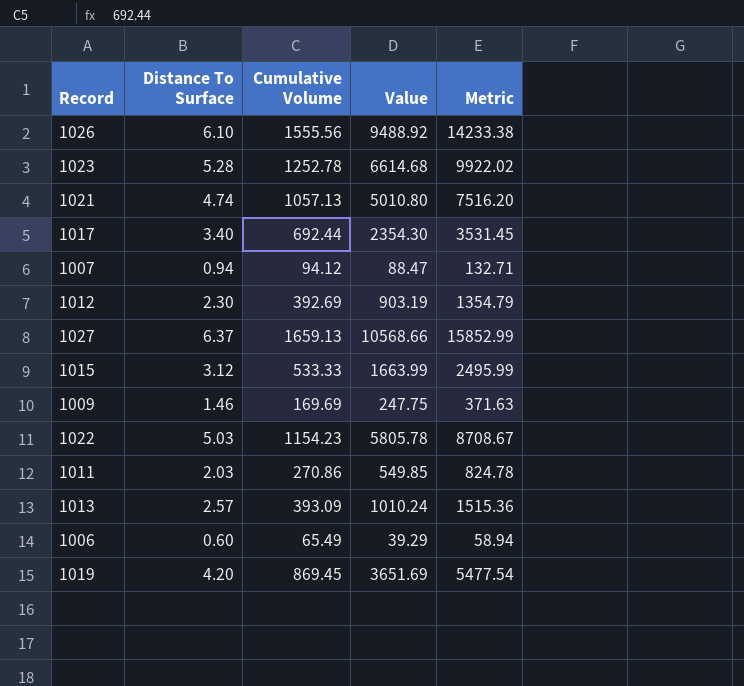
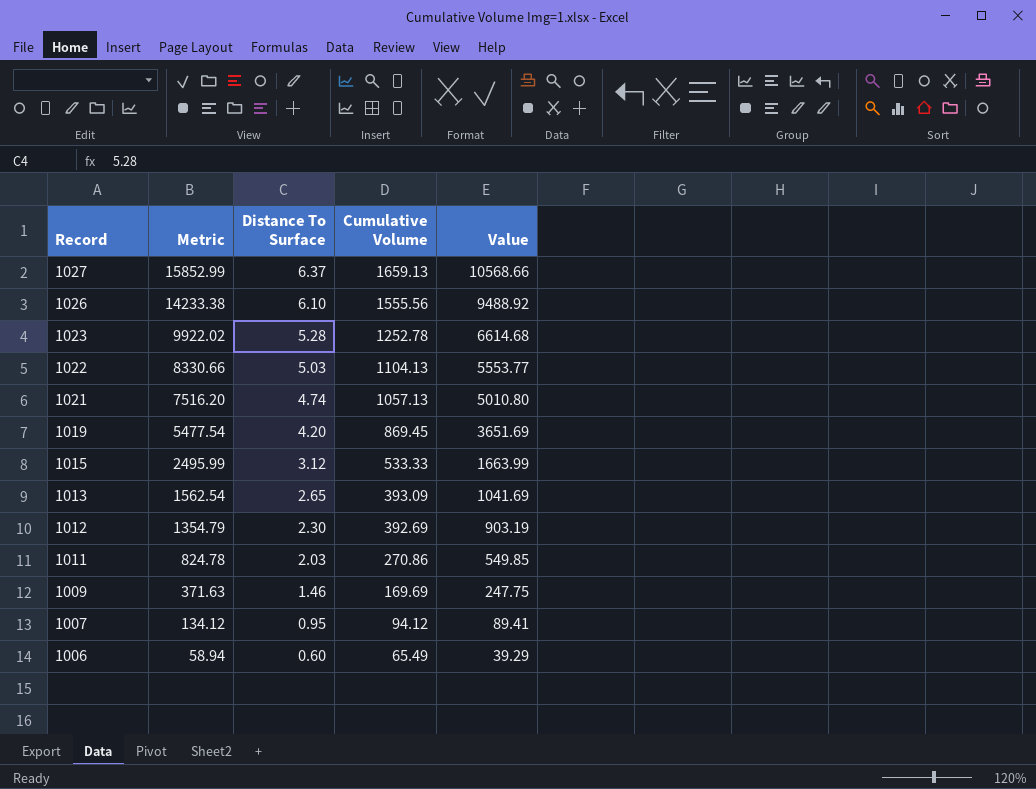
row order: none -> Record descending
column Metric | position: 5 -> 2
row 1017: 3.40 | 692.44 | 2354.30 | 3531.45 -> none
1022 | Metric: 8708.67 -> 8330.66
1022 | Cumulative Volume: 1154.23 -> 1104.13
1022 | Value: 5805.78 -> 5553.77
1013 | Metric: 1515.36 -> 1562.54
1013 | Distance To Surface: 2.57 -> 2.65
1013 | Value: 1010.24 -> 1041.69
1007 | Metric: 132.71 -> 134.12
1007 | Distance To Surface: 0.94 -> 0.95
1007 | Value: 88.47 -> 89.41

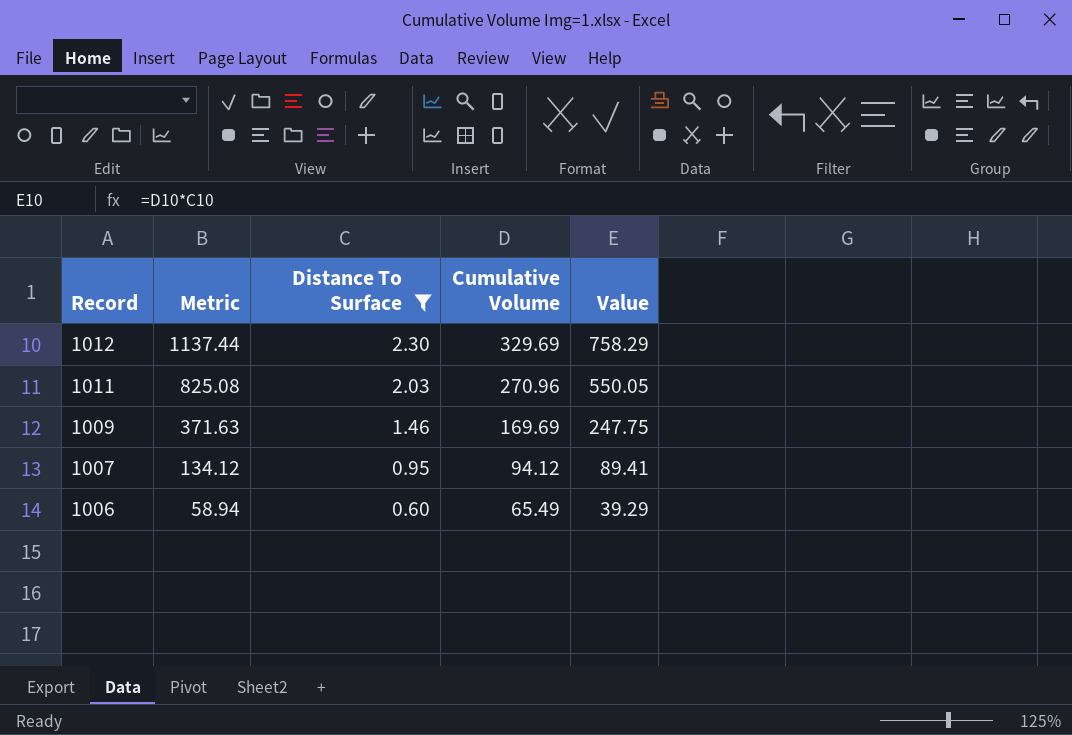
filter: none -> Distance To Surface <= 2.30
1012 | Metric: 1354.79 -> 1137.44
1012 | Cumulative Volume: 392.69 -> 329.69
1012 | Value: 903.19 -> 758.29
1011 | Metric: 824.78 -> 825.08
1011 | Cumulative Volume: 270.86 -> 270.96
1011 | Value: 549.85 -> 550.05

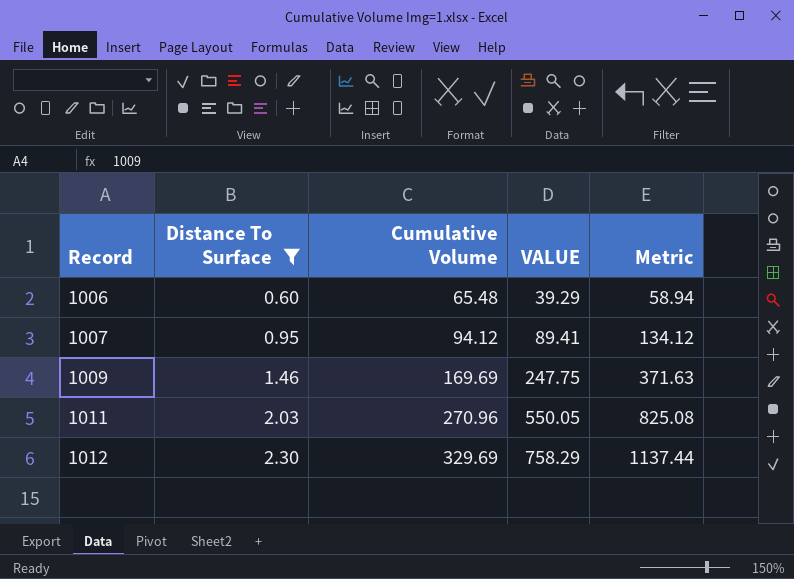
row order: Record descending -> Record ascending
column name: Value -> VALUE
column Metric | position: 2 -> 5
1006 | Cumulative Volume: 65.49 -> 65.48

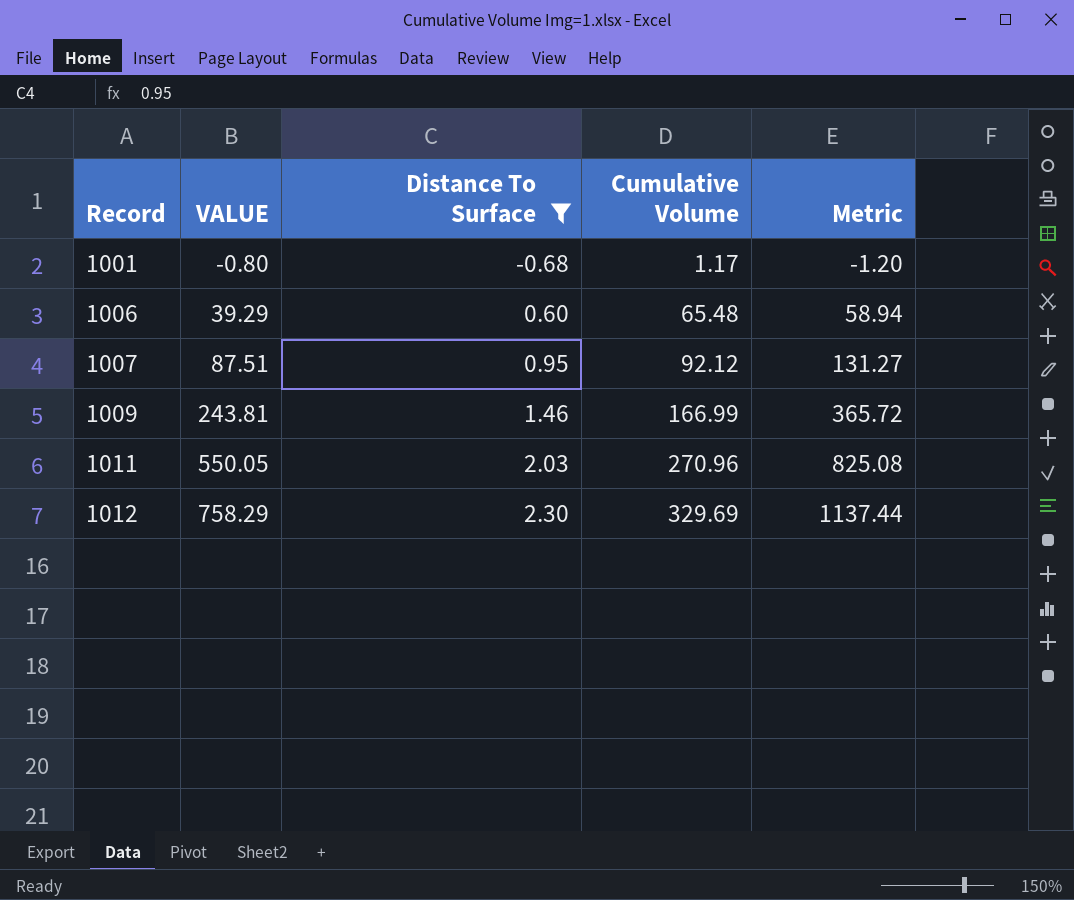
column VALUE | position: 4 -> 2
row 1001: none -> -0.80 | -0.68 | 1.17 | -1.20
1007 | VALUE: 89.41 -> 87.51
1007 | Cumulative Volume: 94.12 -> 92.12
1007 | Metric: 134.12 -> 131.27
1009 | VALUE: 247.75 -> 243.81
1009 | Cumulative Volume: 169.69 -> 166.99
1009 | Metric: 371.63 -> 365.72

